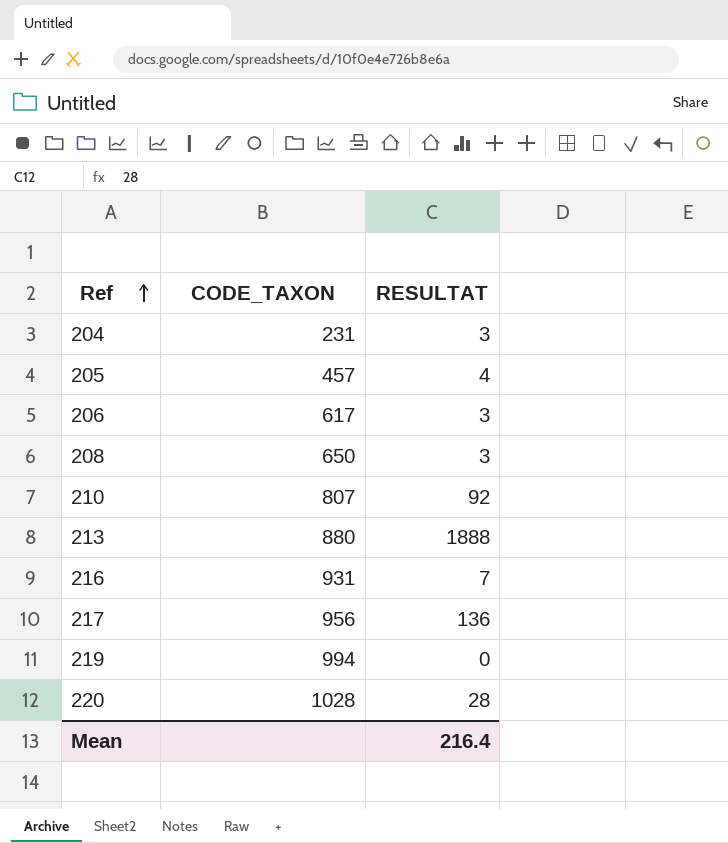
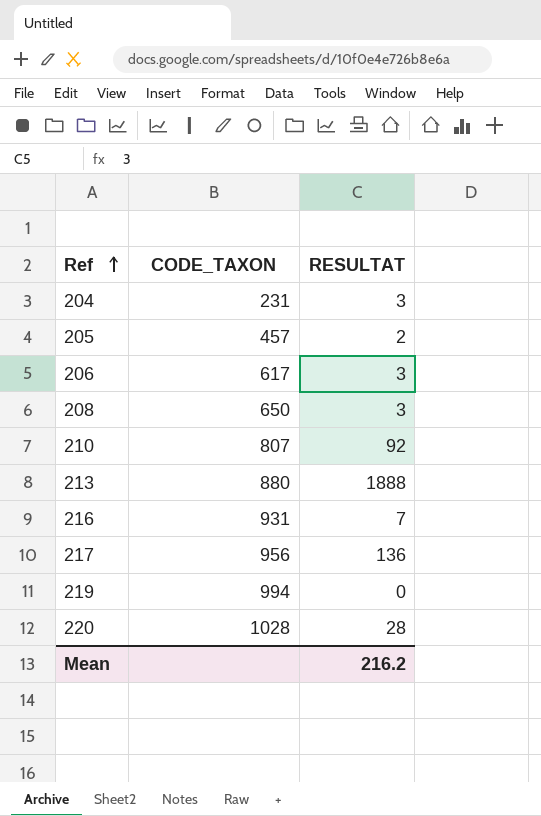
205 | RESULTAT: 4 -> 2
Mean | RESULTAT: 216.4 -> 216.2

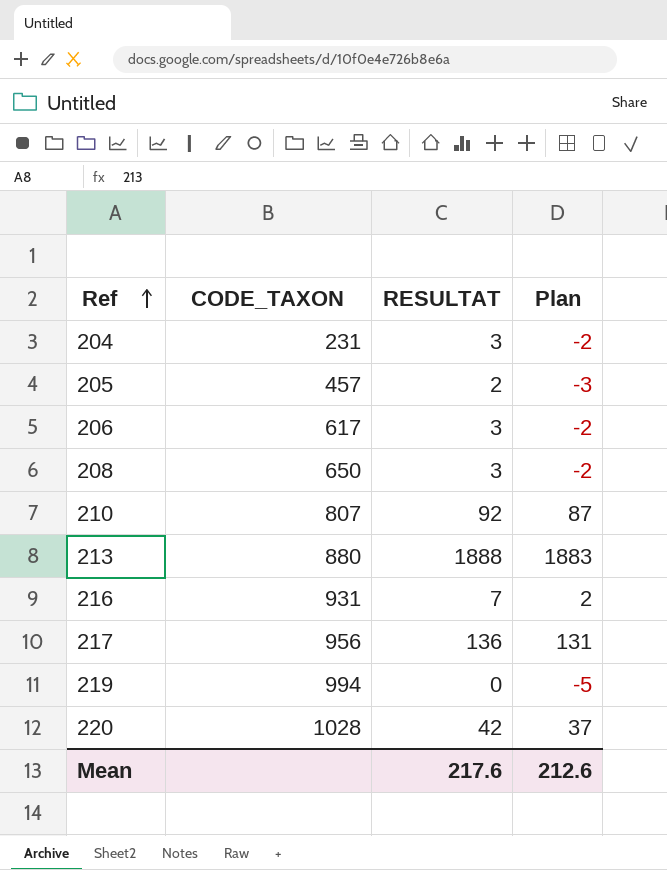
column Plan | formula: none -> [RESULTAT] - 5
220 | RESULTAT: 28 -> 42
Mean | RESULTAT: 216.2 -> 217.6

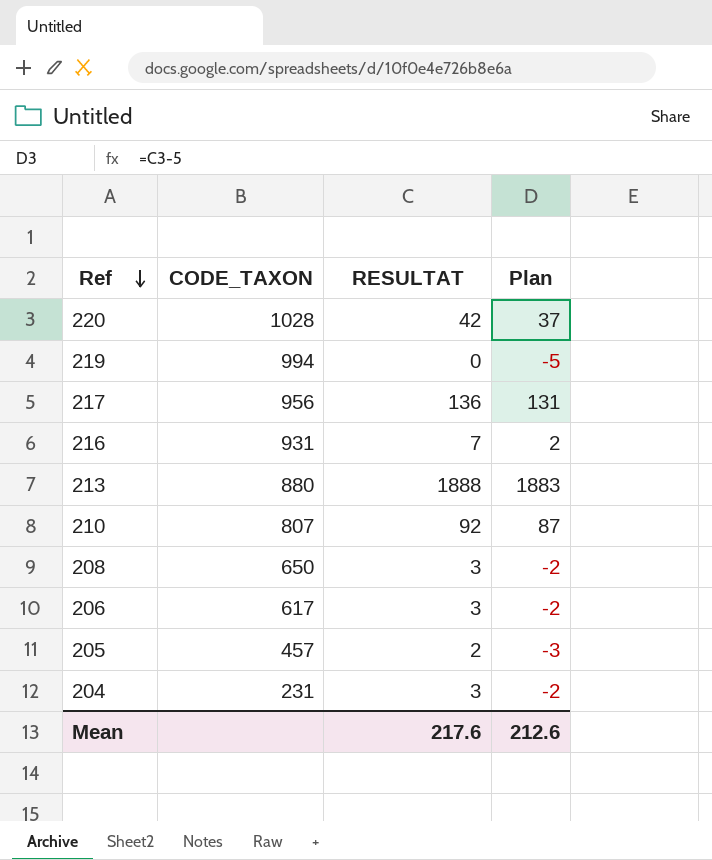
row order: Ref ascending -> Ref descending

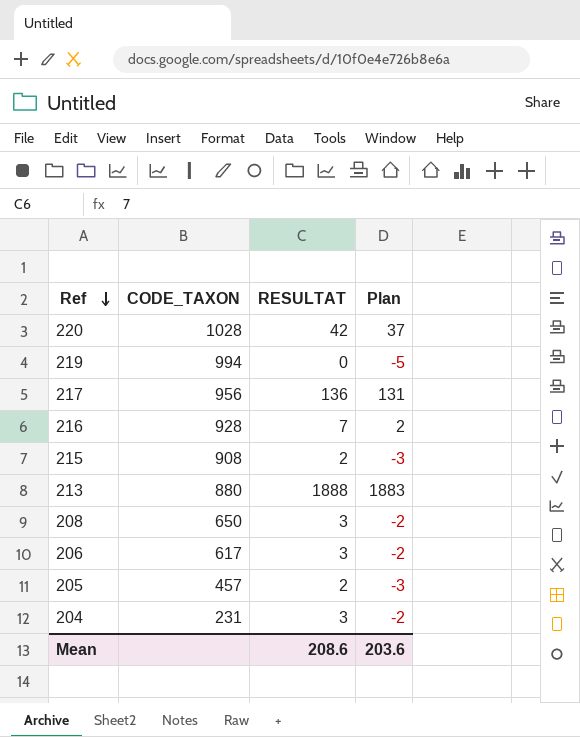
row 210: 807 | 92 | 87 -> none
216 | CODE_TAXON: 931 -> 928
row 215: none -> 908 | 2 | -3
Mean | RESULTAT: 217.6 -> 208.6
Mean | Plan: 212.6 -> 203.6

